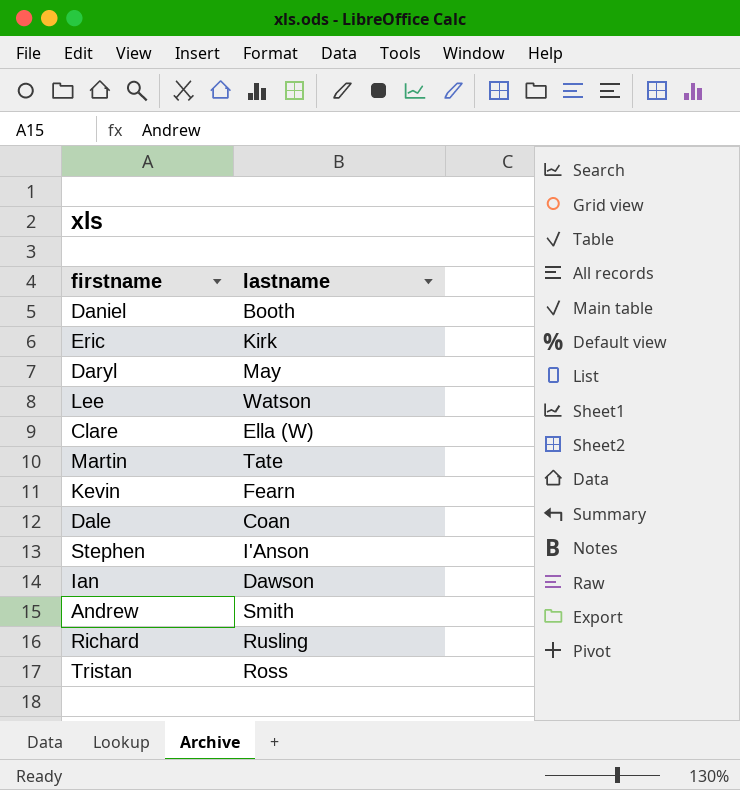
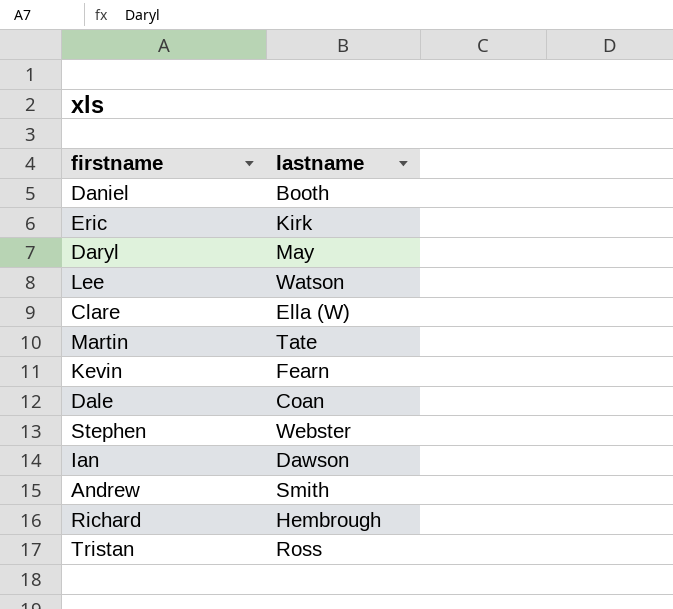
Stephen | lastname: I'Anson -> Webster
Richard | lastname: Rusling -> Hembrough

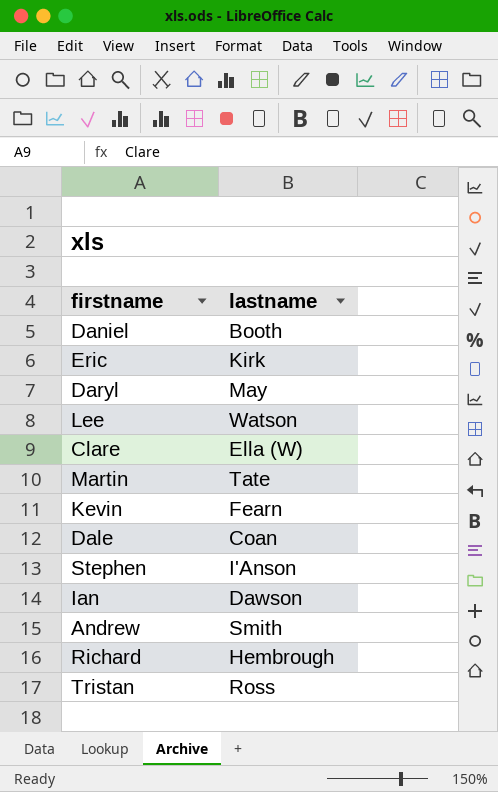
Stephen | lastname: Webster -> I'Anson

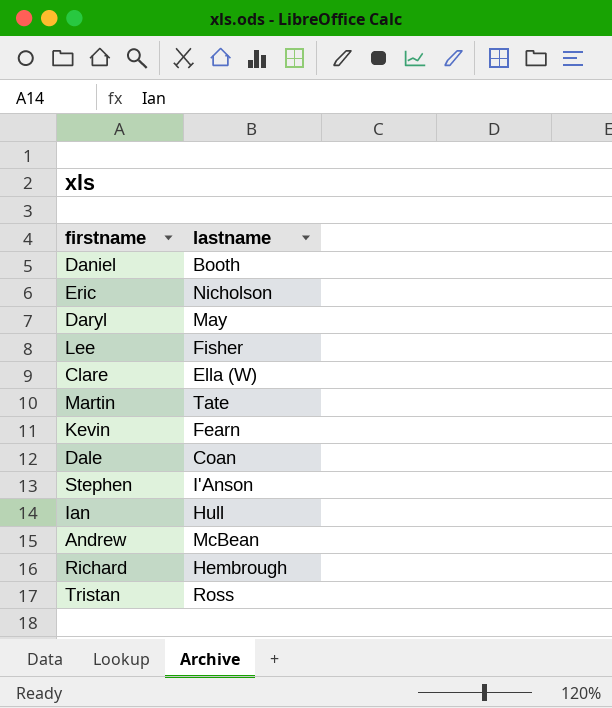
Eric | lastname: Kirk -> Nicholson
Lee | lastname: Watson -> Fisher
Ian | lastname: Dawson -> Hull
Andrew | lastname: Smith -> McBean

